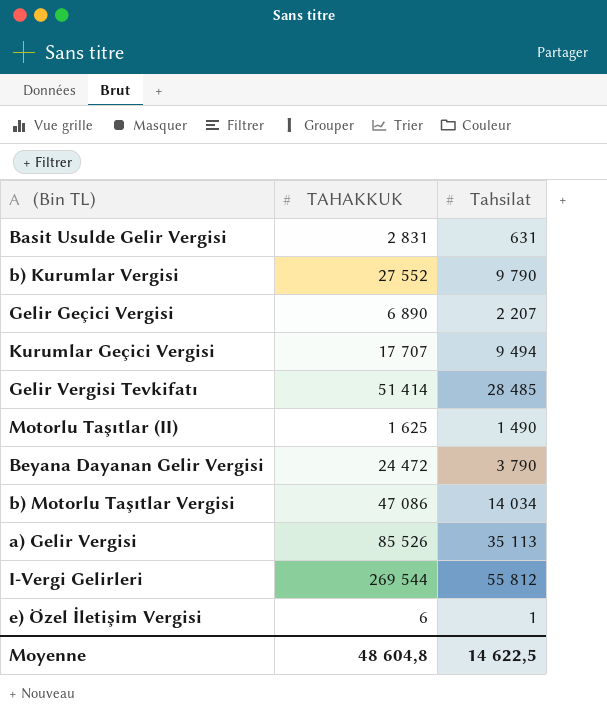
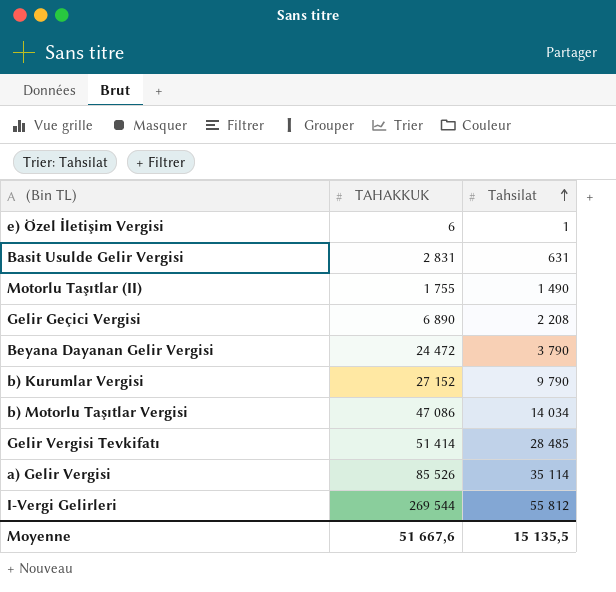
row order: none -> Tahsilat ascending
row Kurumlar Geçici Vergisi: 17 707 | 9 494 -> none
Motorlu Taşıtlar (II) | TAHAKKUK: 1 625 -> 1 755
Gelir Geçici Vergisi | Tahsilat: 2 207 -> 2 208
b) Kurumlar Vergisi | TAHAKKUK: 27 552 -> 27 152
a) Gelir Vergisi | Tahsilat: 35 113 -> 35 114
Moyenne | TAHAKKUK: 48 604,8 -> 51 667,6
Moyenne | Tahsilat: 14 622,5 -> 15 135,5

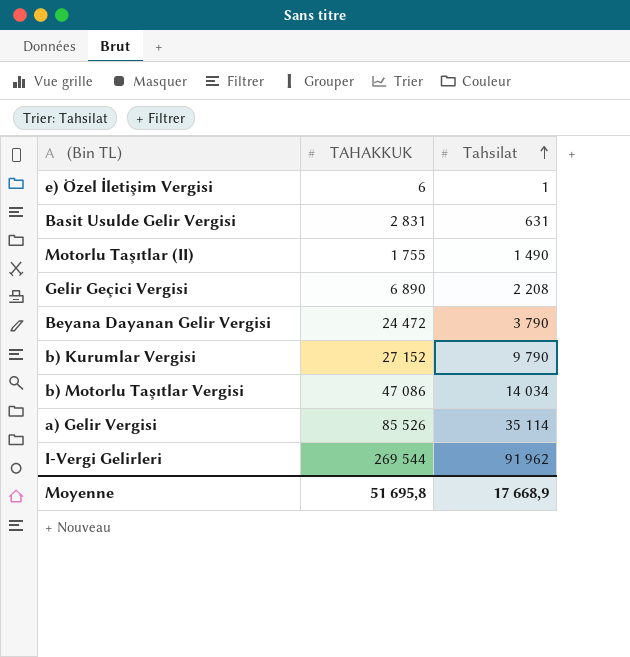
row Gelir Vergisi Tevkifatı: 51 414 | 28 485 -> none
I-Vergi Gelirleri | Tahsilat: 55 812 -> 91 962
Moyenne | TAHAKKUK: 51 667,6 -> 51 695,8
Moyenne | Tahsilat: 15 135,5 -> 17 668,9

